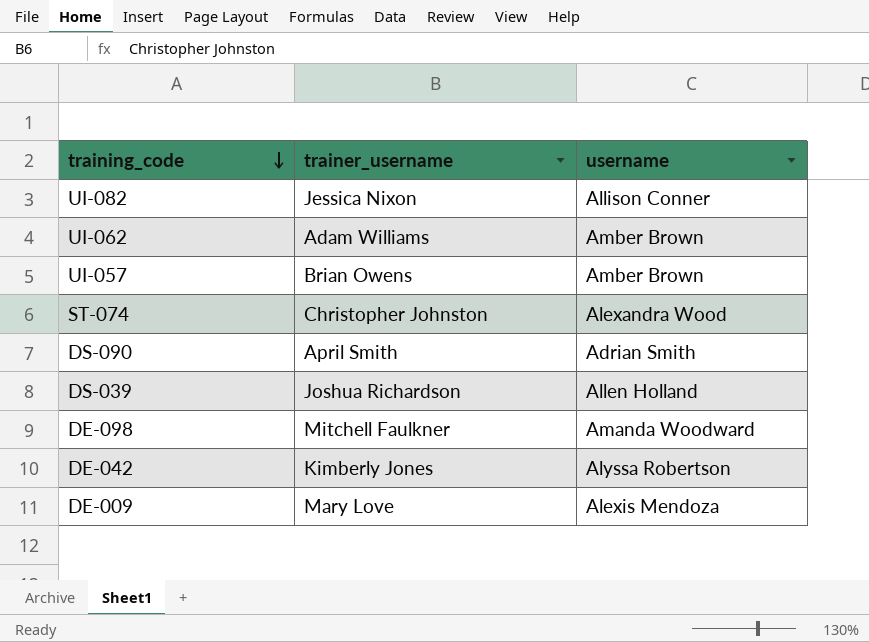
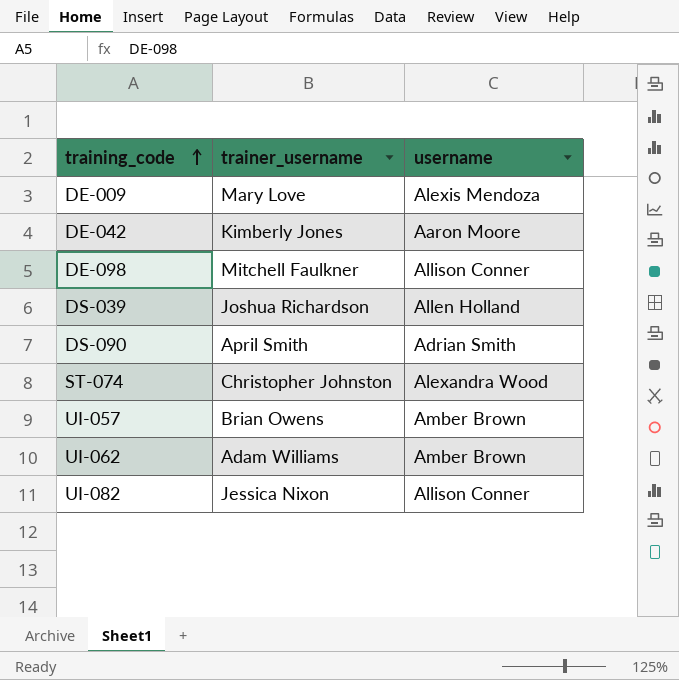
row order: training_code descending -> training_code ascending
DE-042 | username: Alyssa Robertson -> Aaron Moore
DE-098 | username: Amanda Woodward -> Allison Conner

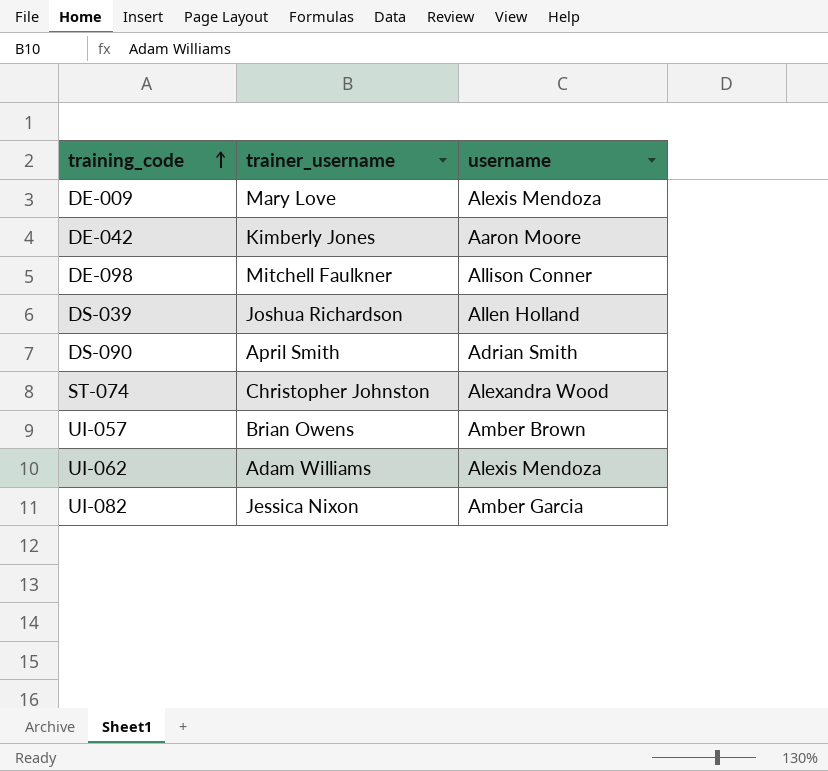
UI-062 | username: Amber Brown -> Alexis Mendoza
UI-082 | username: Allison Conner -> Amber Garcia

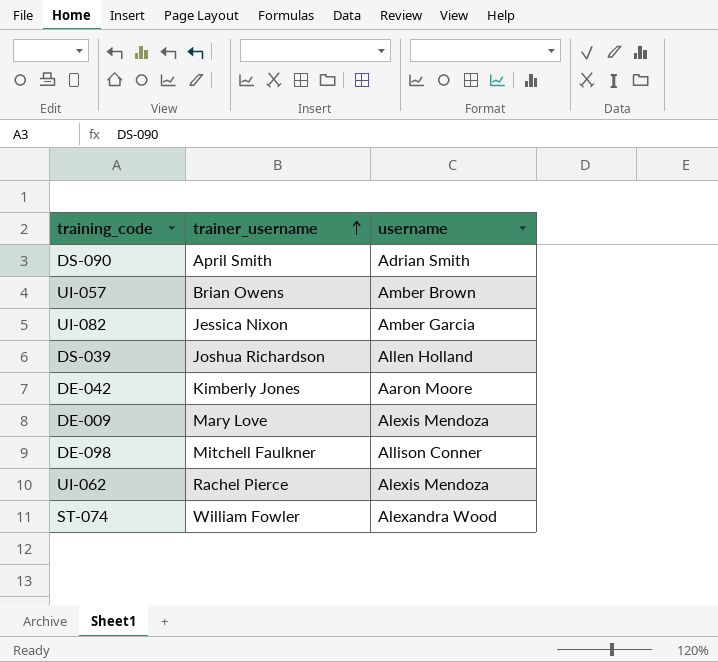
row order: training_code ascending -> trainer_username ascending
UI-062 | trainer_username: Adam Williams -> Rachel Pierce
ST-074 | trainer_username: Christopher Johnston -> William Fowler

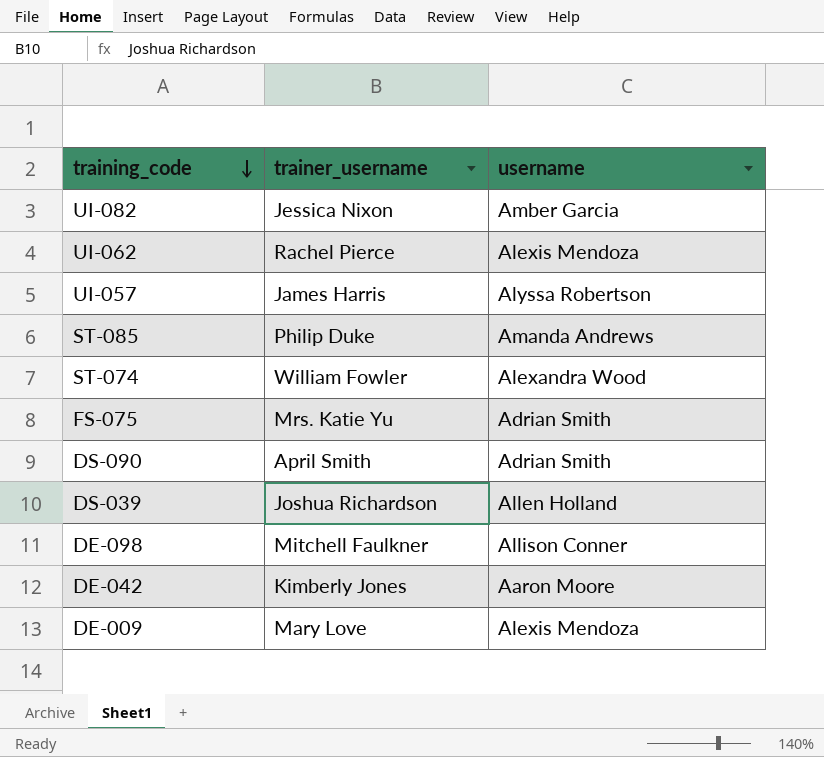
row order: trainer_username ascending -> training_code descending
UI-057 | trainer_username: Brian Owens -> James Harris
UI-057 | username: Amber Brown -> Alyssa Robertson
row ST-085: none -> Philip Duke | Amanda Andrews
row FS-075: none -> Mrs. Katie Yu | Adrian Smith

